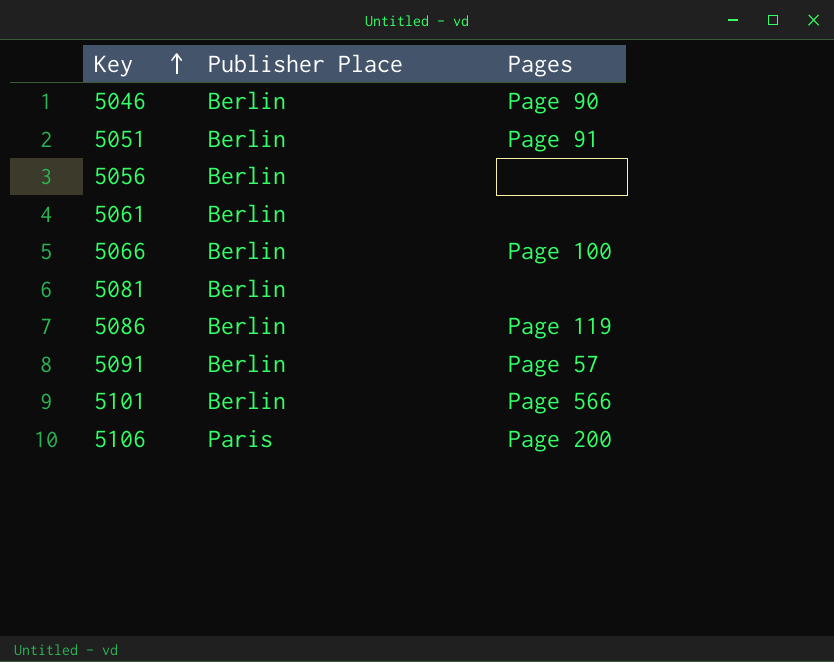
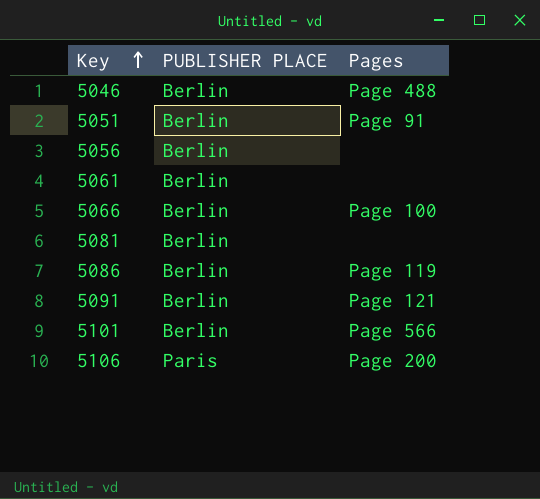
column name: Publisher Place -> PUBLISHER PLACE
5046 | Pages: Page 90 -> Page 488
5091 | Pages: Page 57 -> Page 121

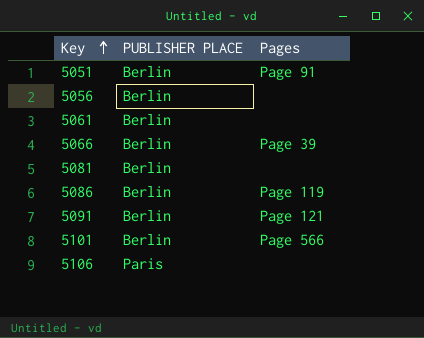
row 5046: Berlin | Page 488 -> none
5066 | Pages: Page 100 -> Page 39
5106 | Pages: Page 200 -> none

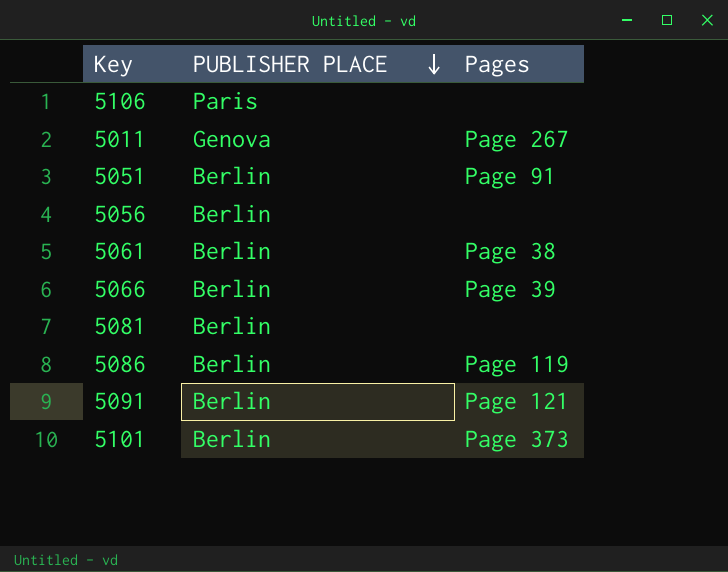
row order: Key ascending -> PUBLISHER PLACE descending
row 5011: none -> Genova | Page 267
5061 | Pages: none -> Page 38
5101 | Pages: Page 566 -> Page 373

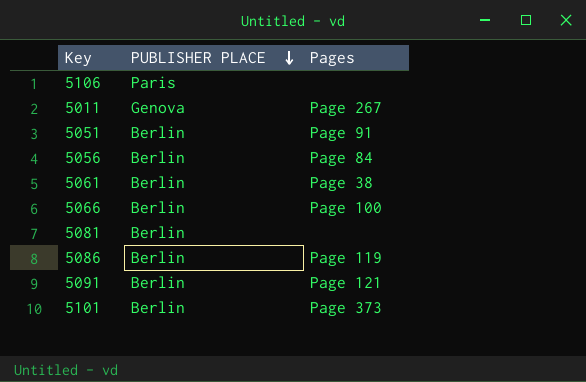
5056 | Pages: none -> Page 84
5066 | Pages: Page 39 -> Page 100

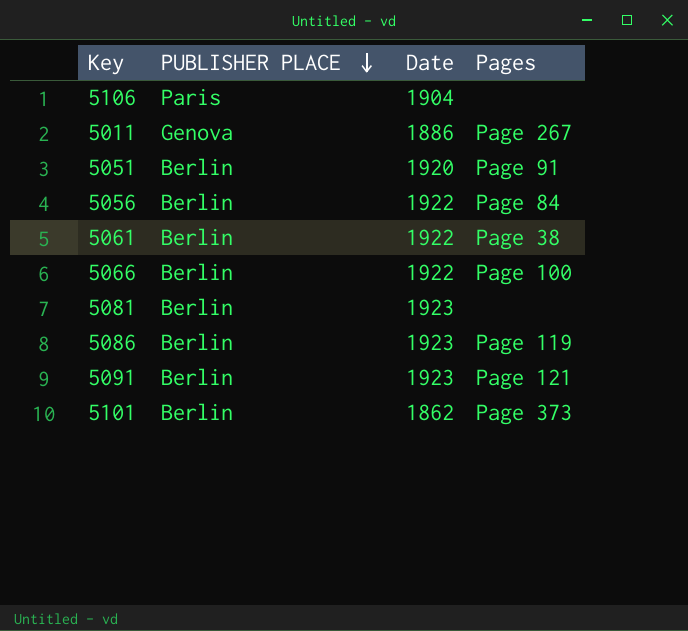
column Date | position: none -> 3

